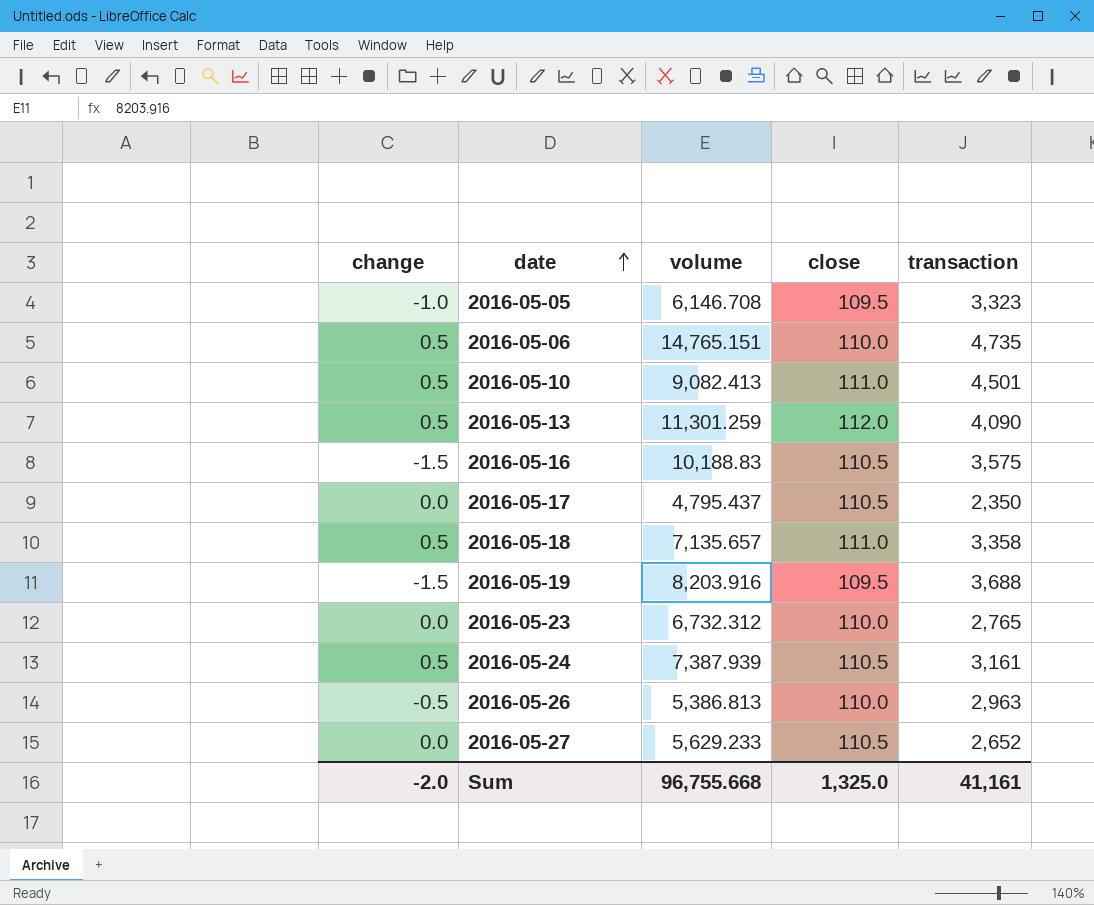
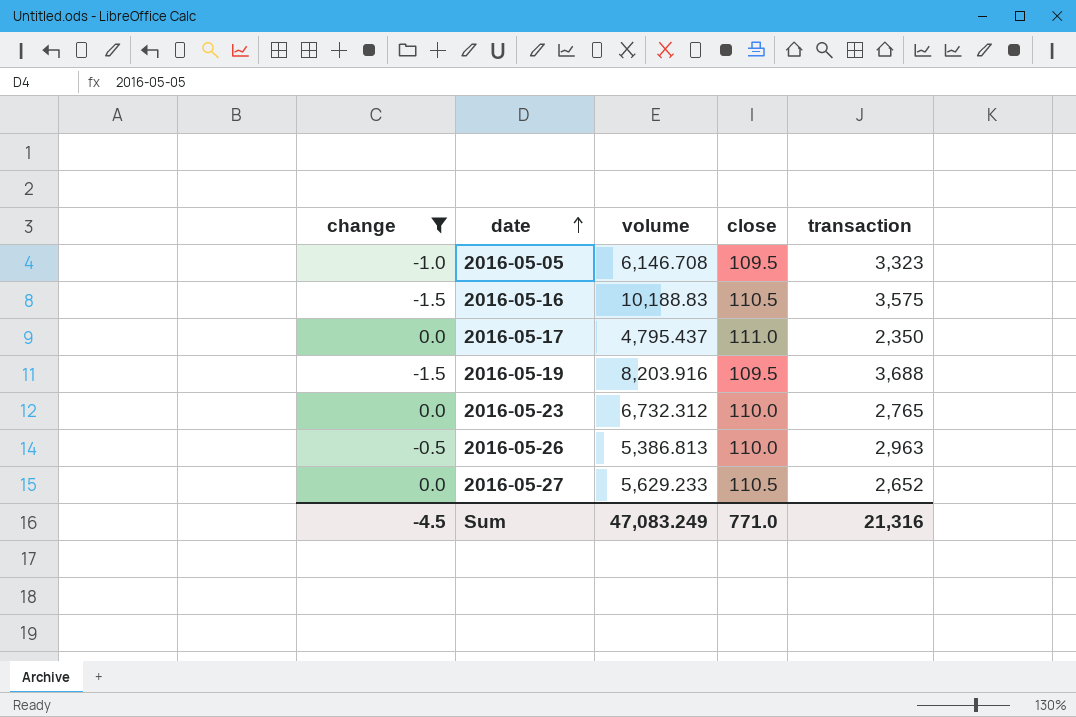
filter: none -> change != 0.5
2016-05-17 | close: 110.5 -> 111.0
Sum | change: -2.0 -> -4.5
Sum | volume: 96,755.668 -> 47,083.249
Sum | close: 1,325.0 -> 771.0
Sum | transaction: 41,161 -> 21,316

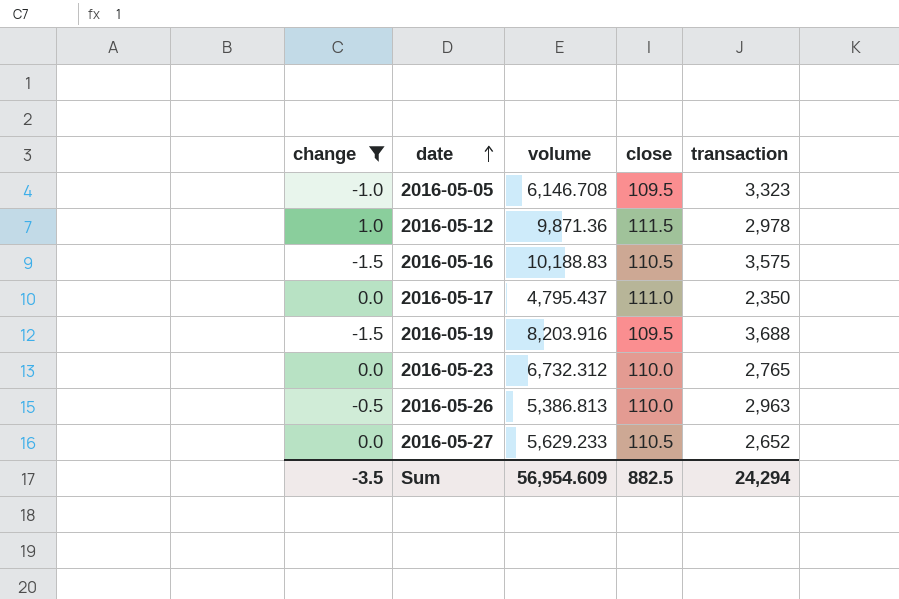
row 2016-05-12: none -> 1.0 | 9,871.36 | 111.5 | 2,978
Sum | change: -4.5 -> -3.5
Sum | volume: 47,083.249 -> 56,954.609
Sum | close: 771.0 -> 882.5
Sum | transaction: 21,316 -> 24,294

